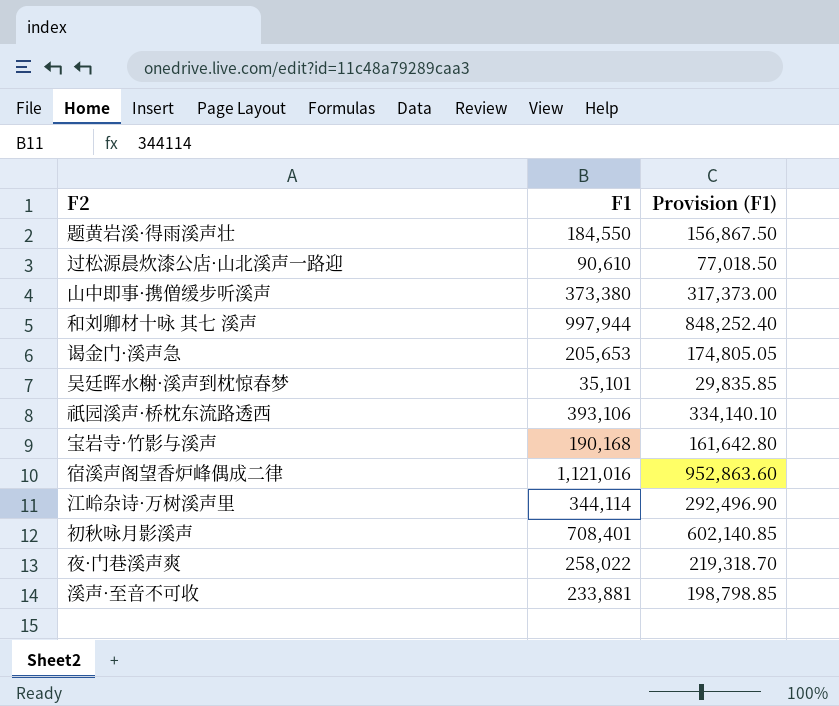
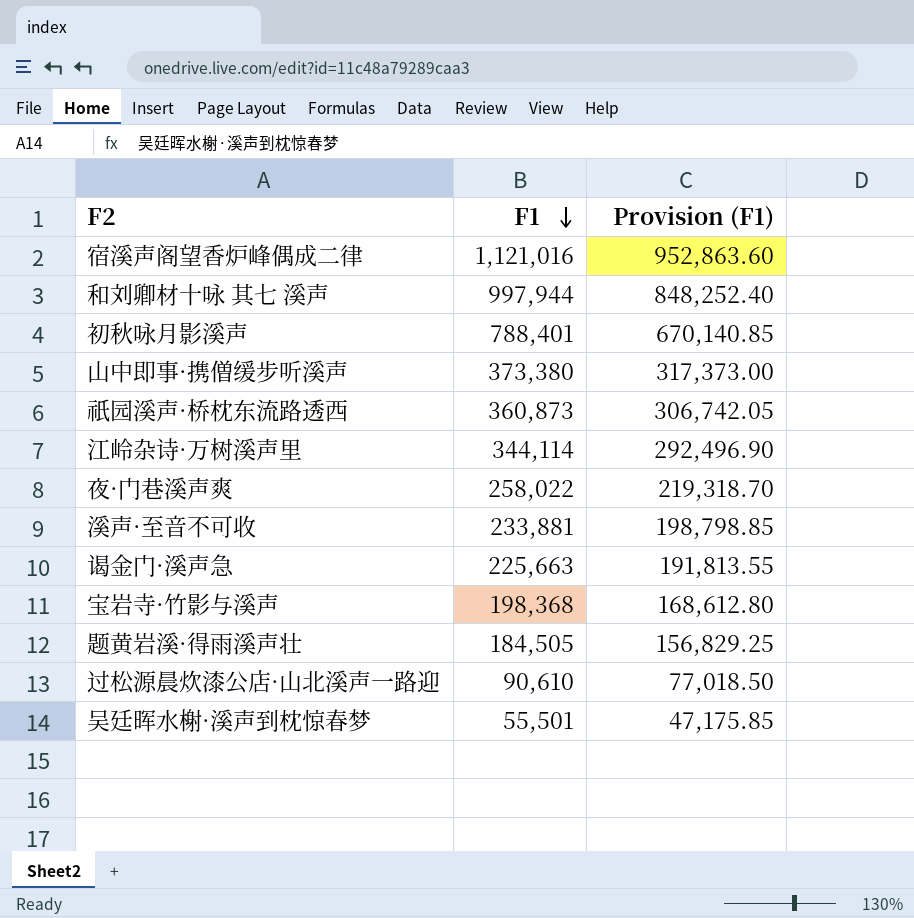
row order: none -> F1 descending
初秋咏月影溪声 | F1: 708,401 -> 788,401
初秋咏月影溪声 | Provision (F1): 602,140.85 -> 670,140.85
祇园溪声·桥枕东流路透西 | F1: 393,106 -> 360,873
祇园溪声·桥枕东流路透西 | Provision (F1): 334,140.10 -> 306,742.05
谒金门·溪声急 | F1: 205,653 -> 225,663
谒金门·溪声急 | Provision (F1): 174,805.05 -> 191,813.55
宝岩寺·竹影与溪声 | F1: 190,168 -> 198,368
宝岩寺·竹影与溪声 | Provision (F1): 161,642.80 -> 168,612.80
题黄岩溪·得雨溪声壮 | F1: 184,550 -> 184,505
题黄岩溪·得雨溪声壮 | Provision (F1): 156,867.50 -> 156,829.25
吴廷晖水榭·溪声到枕惊春梦 | F1: 35,101 -> 55,501
吴廷晖水榭·溪声到枕惊春梦 | Provision (F1): 29,835.85 -> 47,175.85

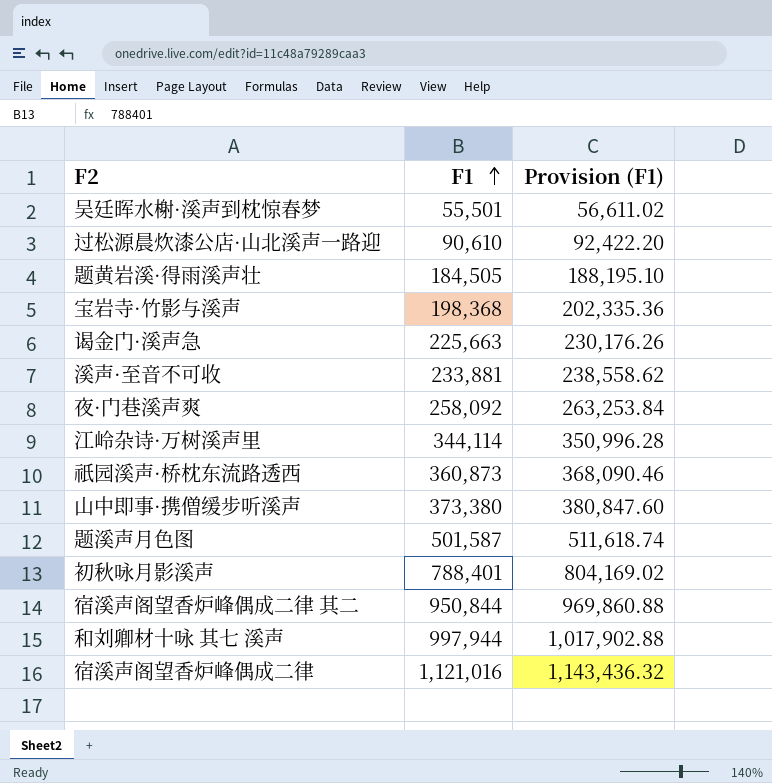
row order: F1 descending -> F1 ascending
column Provision (F1) | formula: [F1] * 0.85 -> [F1] * 1.02
夜·门巷溪声爽 | F1: 258,022 -> 258,092
row 题溪声月色图: none -> 501,587 | 511,618.74
row 宿溪声阁望香炉峰偶成二律 其二: none -> 950,844 | 969,860.88

